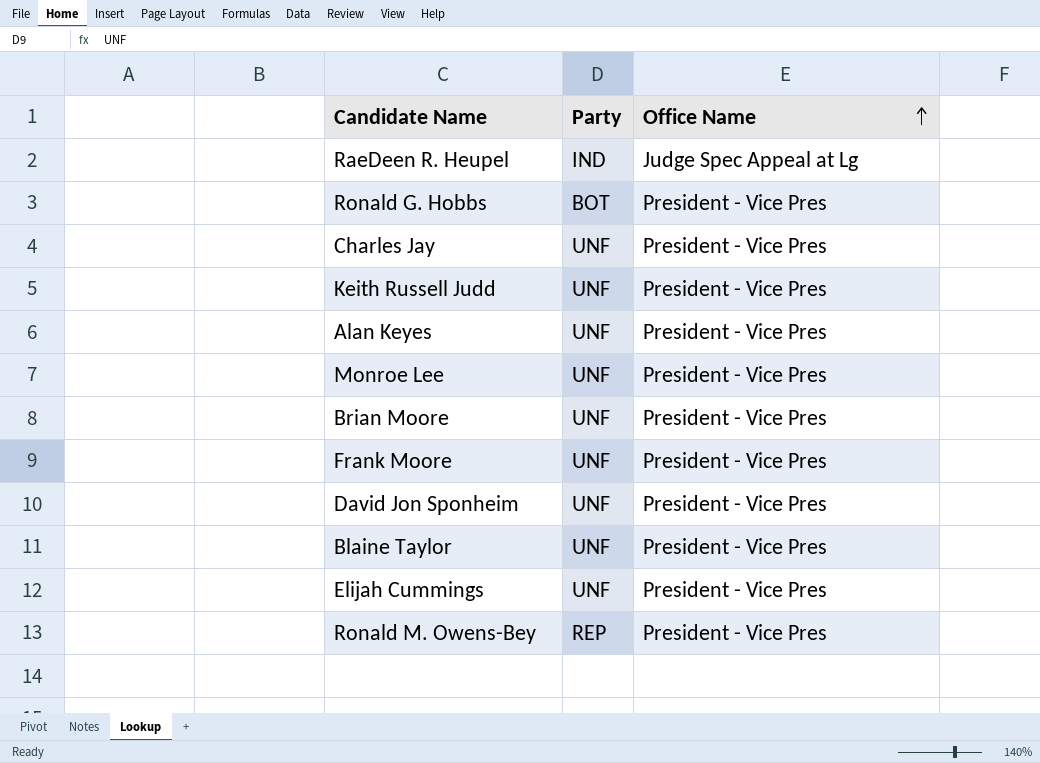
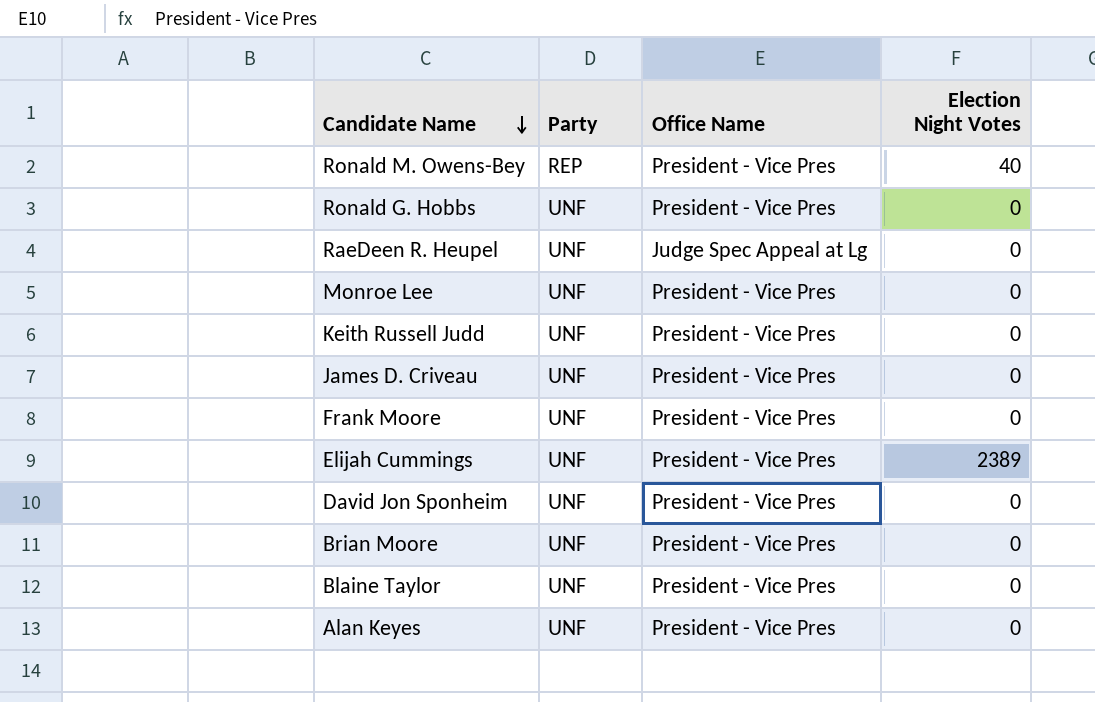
row order: Office Name ascending -> Candidate Name descending
column Election Night Votes | position: none -> 4
row Charles Jay: UNF | President - Vice Pres -> none
Ronald G. Hobbs | Party: BOT -> UNF
RaeDeen R. Heupel | Party: IND -> UNF
row James D. Criveau: none -> UNF | President - Vice Pres | 0

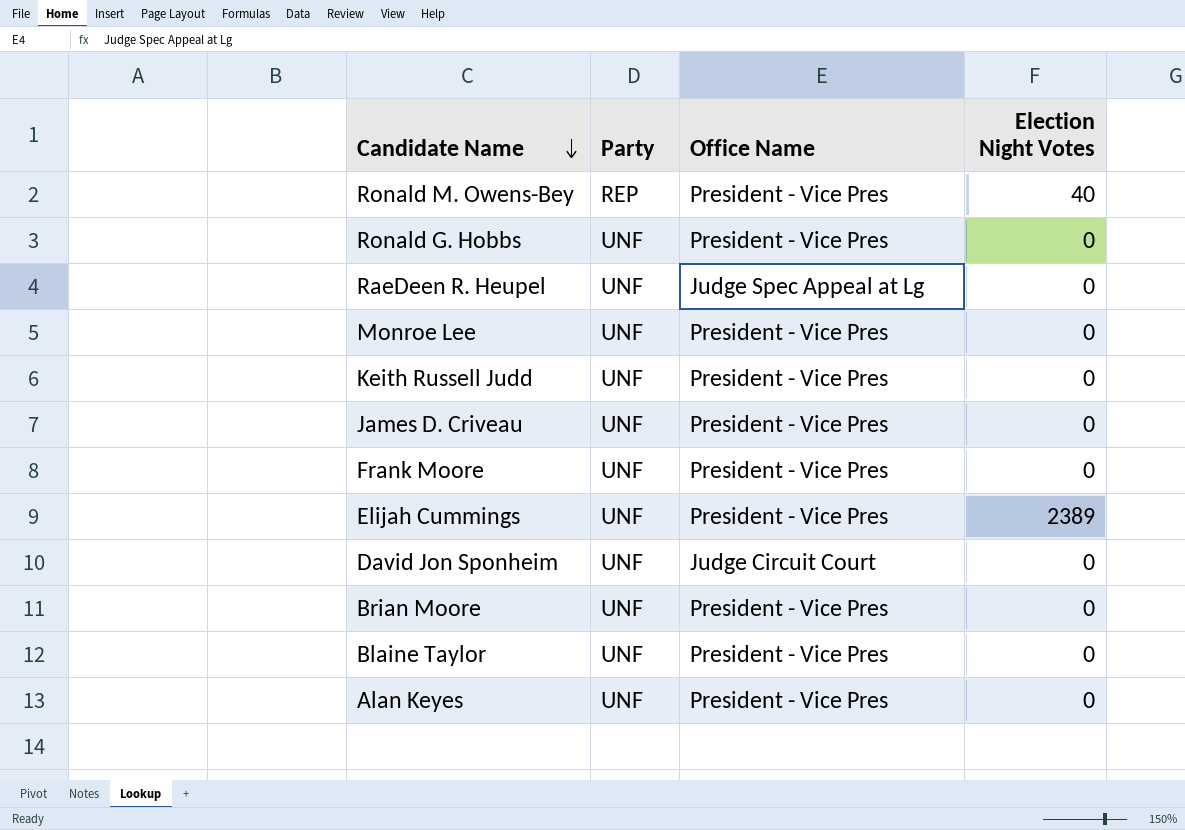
David Jon Sponheim | Office Name: President - Vice Pres -> Judge Circuit Court

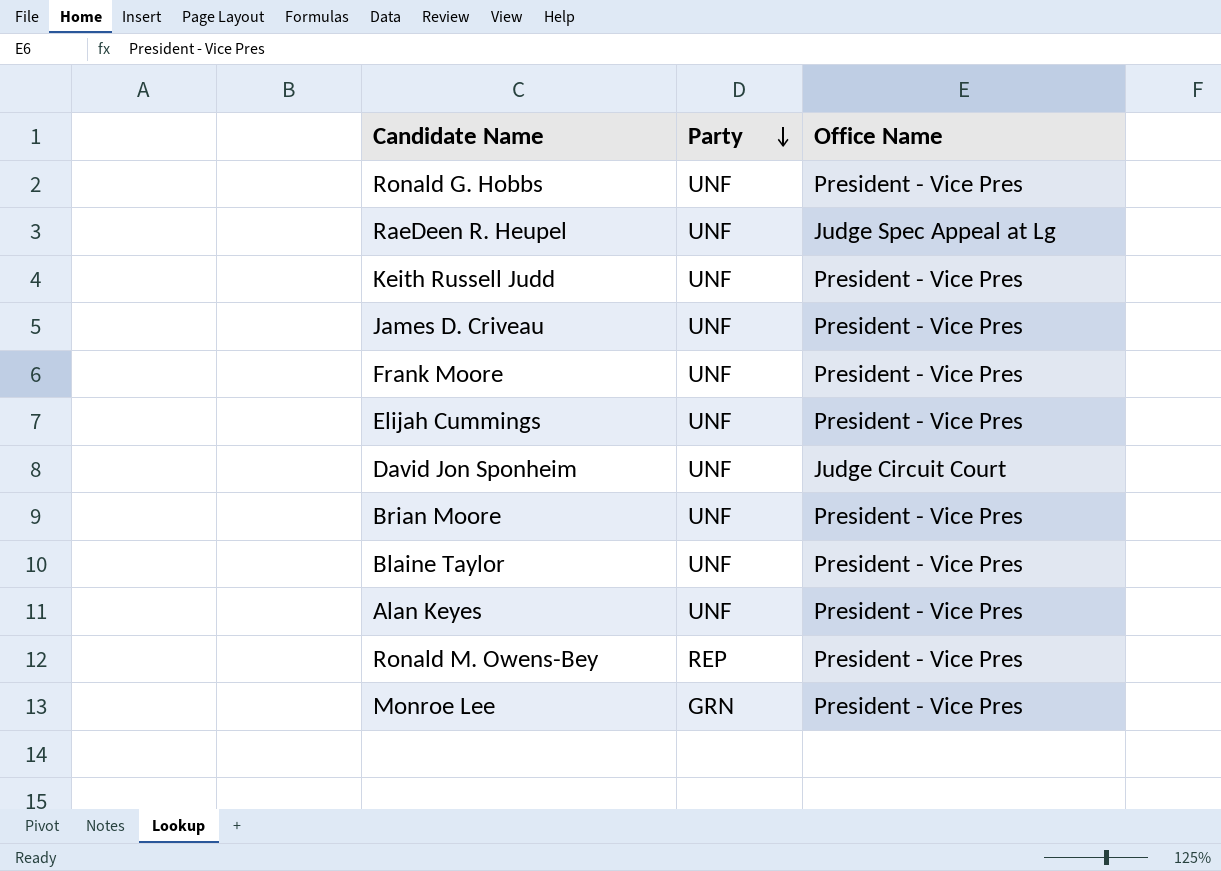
row order: Candidate Name descending -> Party descending
column Election Night Votes | position: 4 -> none
Monroe Lee | Party: UNF -> GRN

